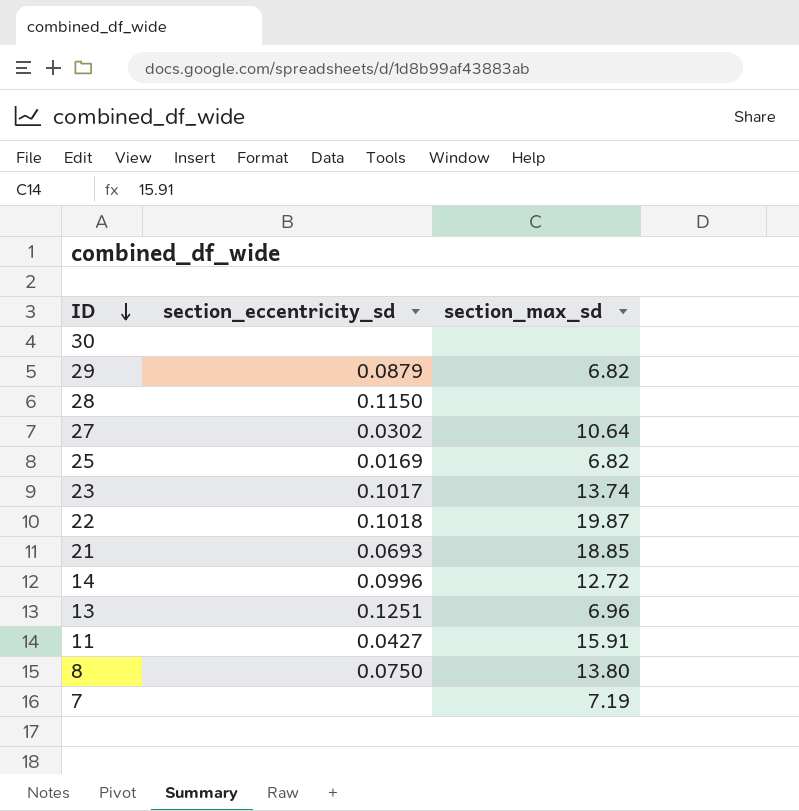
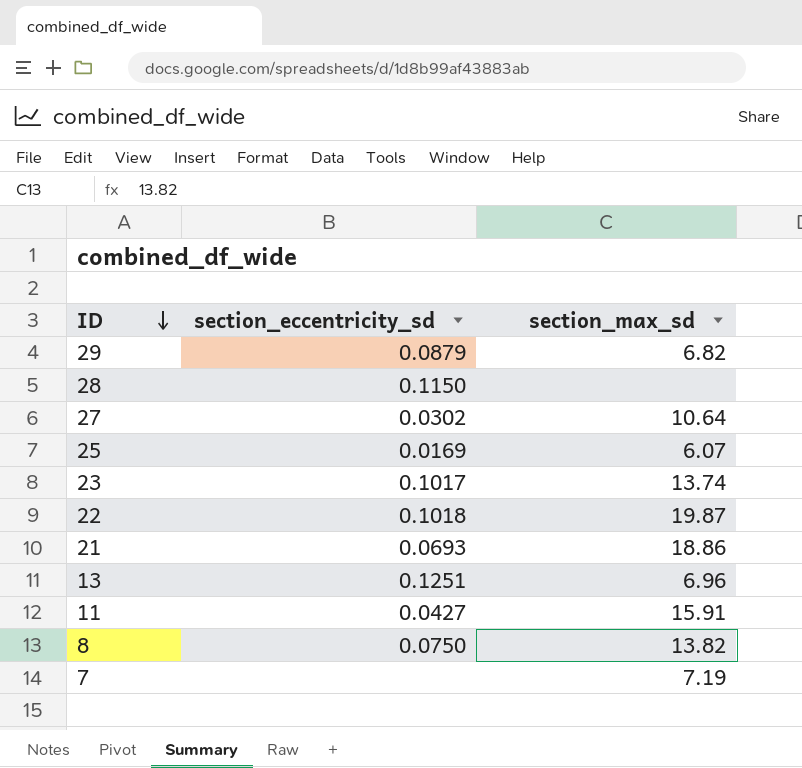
row 30: none | none -> none
row 14: 0.0996 | 12.72 -> none
25 | section_max_sd: 6.82 -> 6.07
21 | section_max_sd: 18.85 -> 18.86
8 | section_max_sd: 13.80 -> 13.82

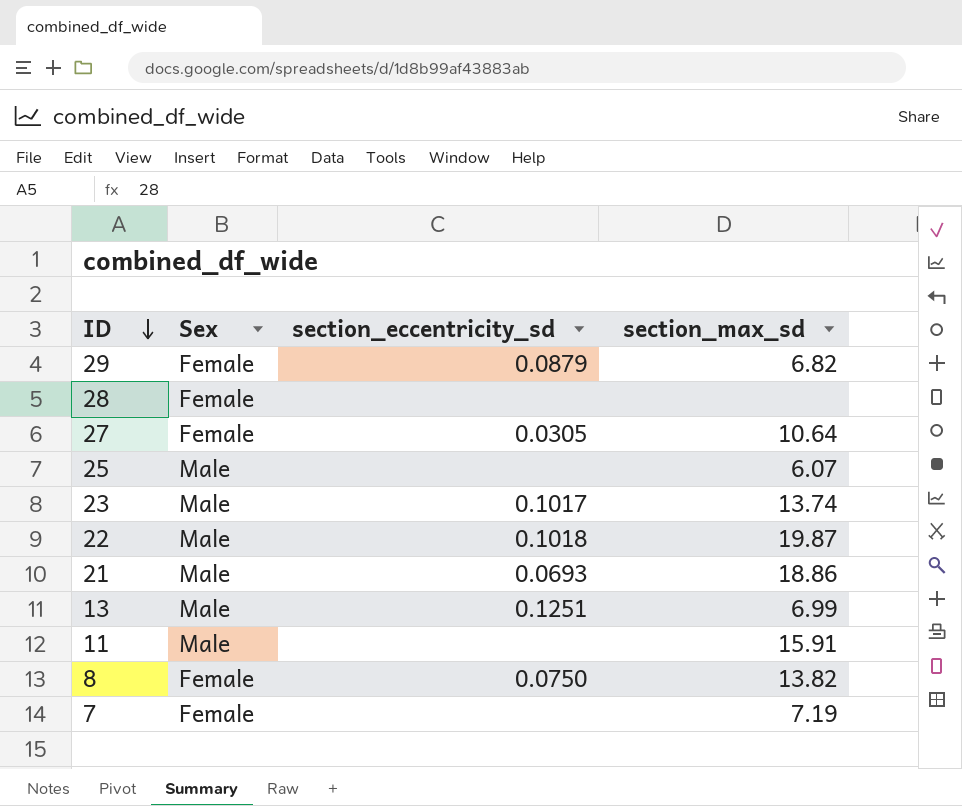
column Sex | position: none -> 2
28 | section_eccentricity_sd: 0.1150 -> none
27 | section_eccentricity_sd: 0.0302 -> 0.0305
25 | section_eccentricity_sd: 0.0169 -> none
13 | section_max_sd: 6.96 -> 6.99
11 | section_eccentricity_sd: 0.0427 -> none

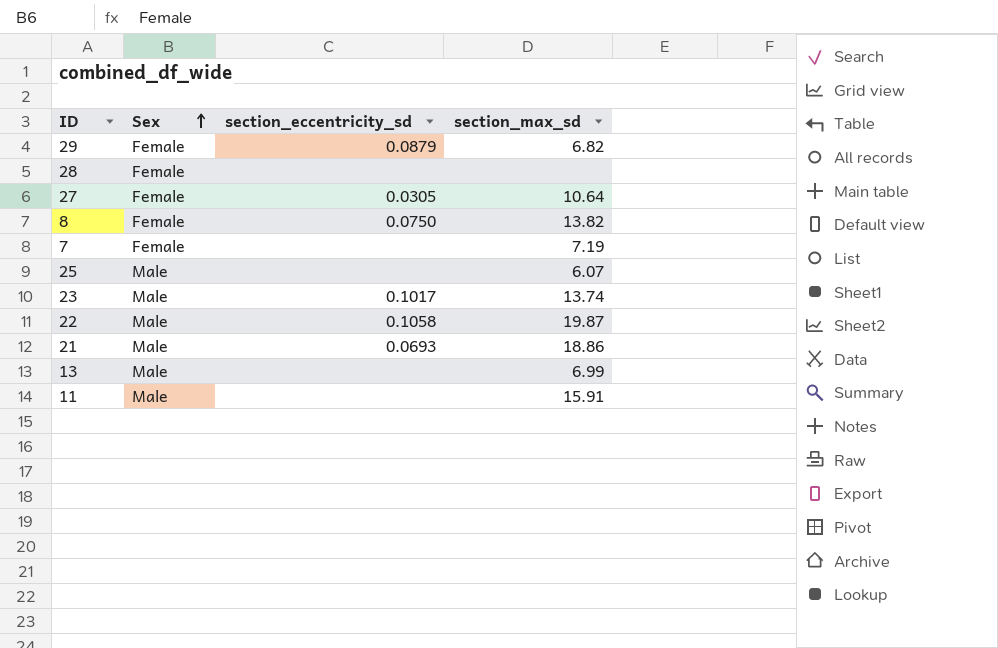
row order: ID descending -> Sex ascending
22 | section_eccentricity_sd: 0.1018 -> 0.1058
13 | section_eccentricity_sd: 0.1251 -> none

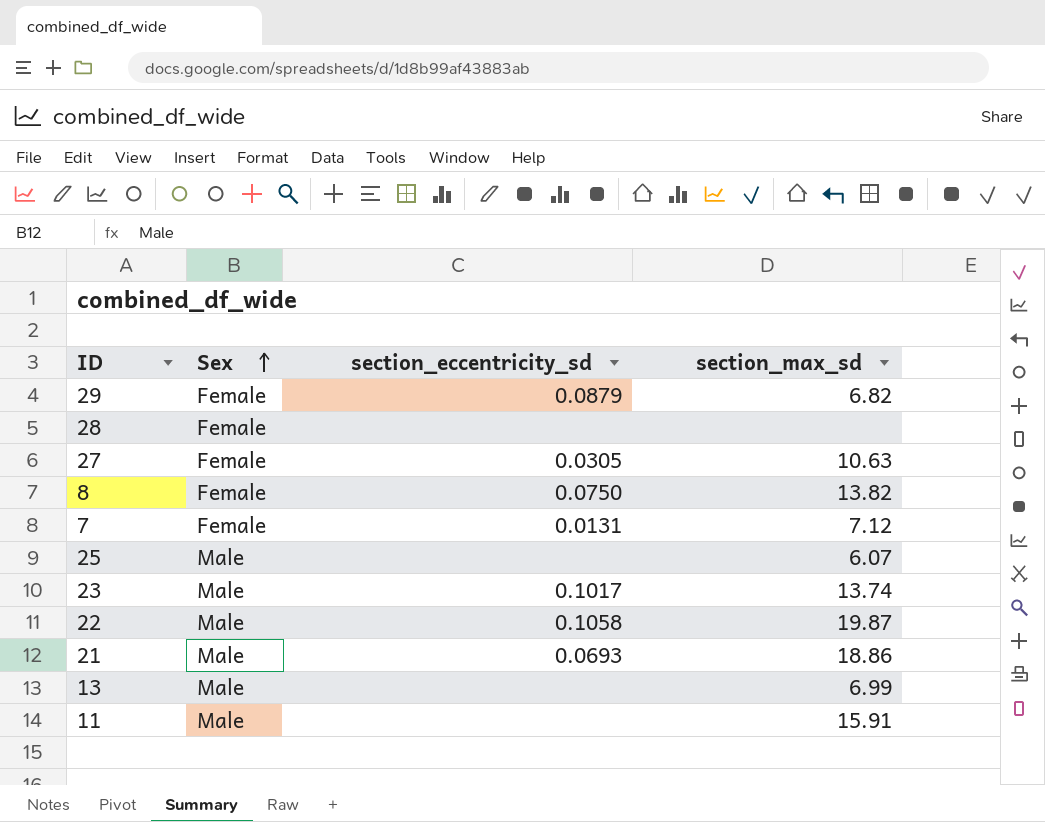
27 | section_max_sd: 10.64 -> 10.63
7 | section_eccentricity_sd: none -> 0.0131
7 | section_max_sd: 7.19 -> 7.12

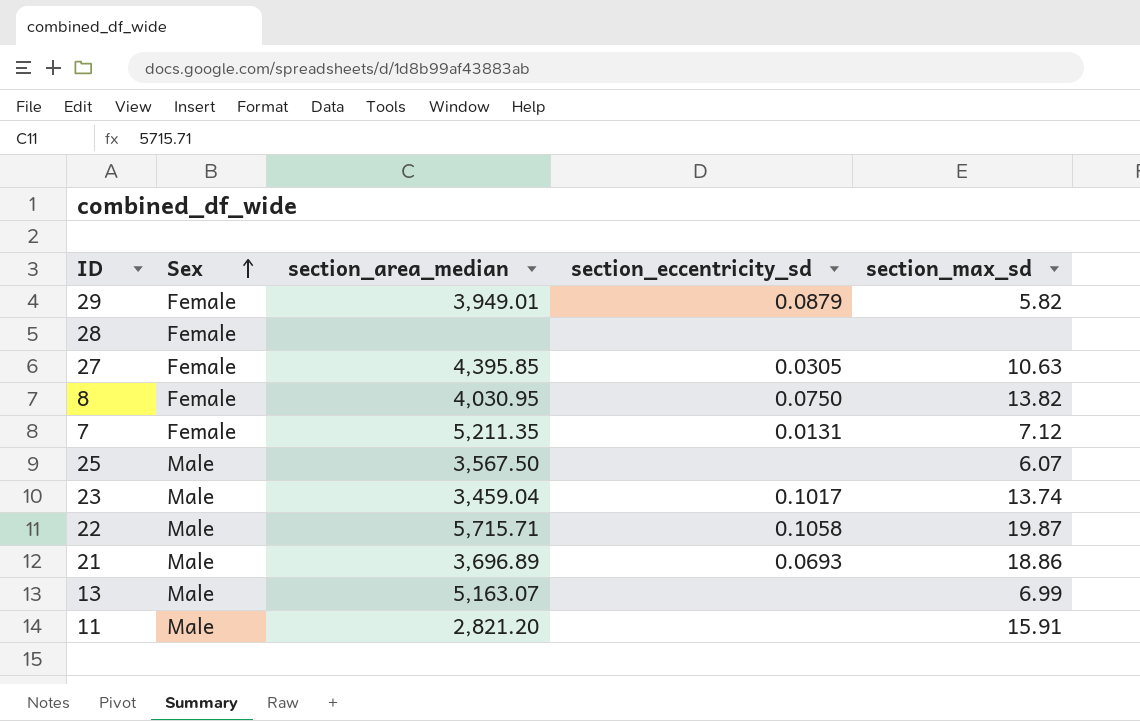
column section_area_median | position: none -> 3
29 | section_max_sd: 6.82 -> 5.82

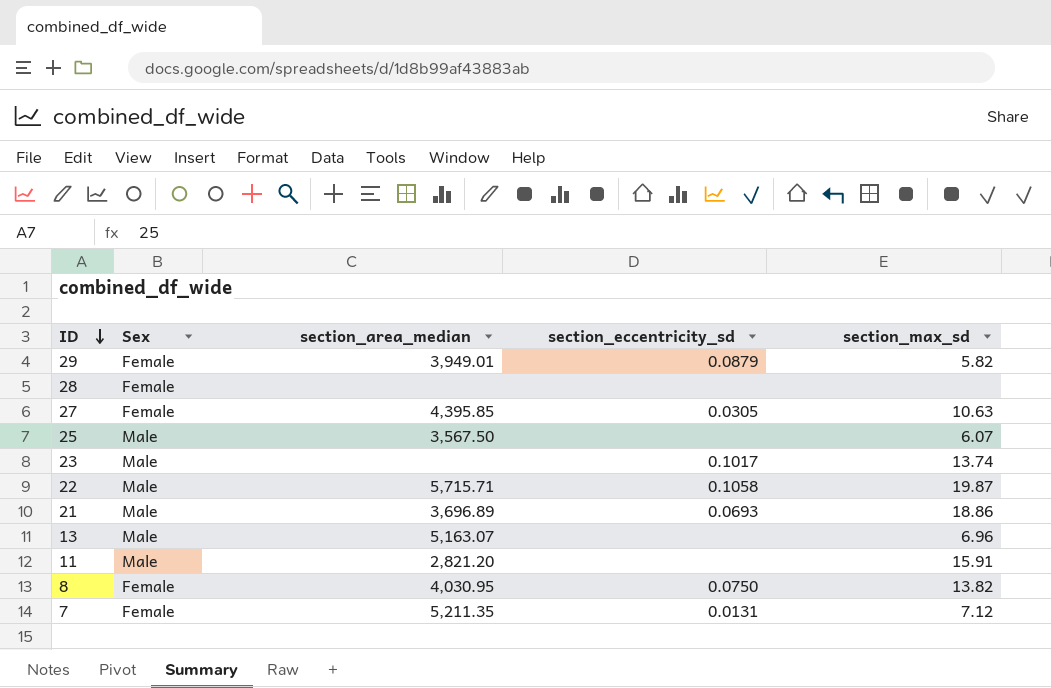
row order: Sex ascending -> ID descending
23 | section_area_median: 3,459.04 -> none
13 | section_max_sd: 6.99 -> 6.96

